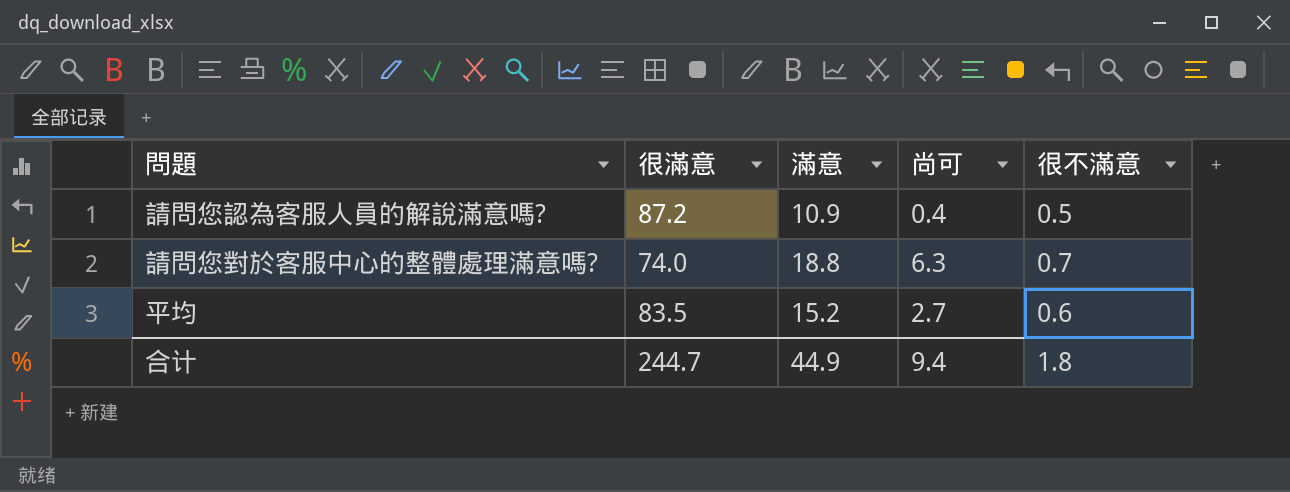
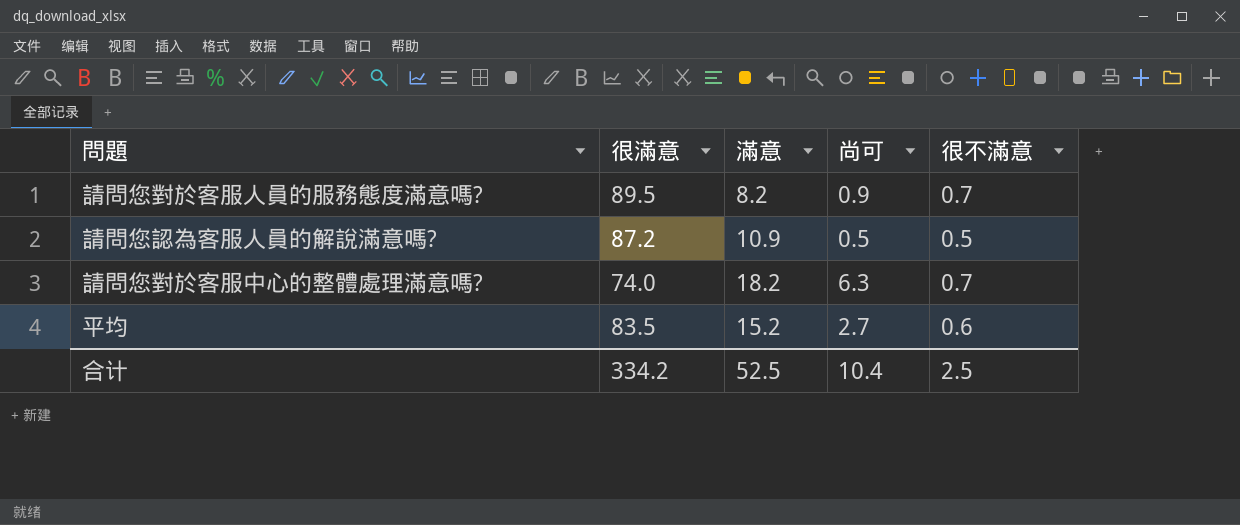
row 請問您對於客服人員的服務態度滿意嗎?: none -> 89.5 | 8.2 | 0.9 | 0.7
請問您認為客服人員的解說滿意嗎? | 尚可: 0.4 -> 0.5
請問您對於客服中心的整體處理滿意嗎? | 滿意: 18.8 -> 18.2
合计 | 很滿意: 244.7 -> 334.2
合计 | 滿意: 44.9 -> 52.5
合计 | 尚可: 9.4 -> 10.4
合计 | 很不滿意: 1.8 -> 2.5

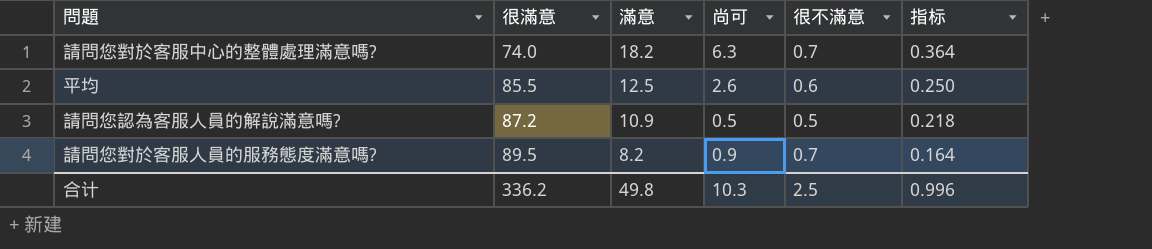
row order: none -> 很滿意 ascending
column 指标 | formula: none -> [滿意] * 0.02
平均 | 很滿意: 83.5 -> 85.5
平均 | 滿意: 15.2 -> 12.5
平均 | 尚可: 2.7 -> 2.6
合计 | 很滿意: 334.2 -> 336.2
合计 | 滿意: 52.5 -> 49.8
合计 | 尚可: 10.4 -> 10.3

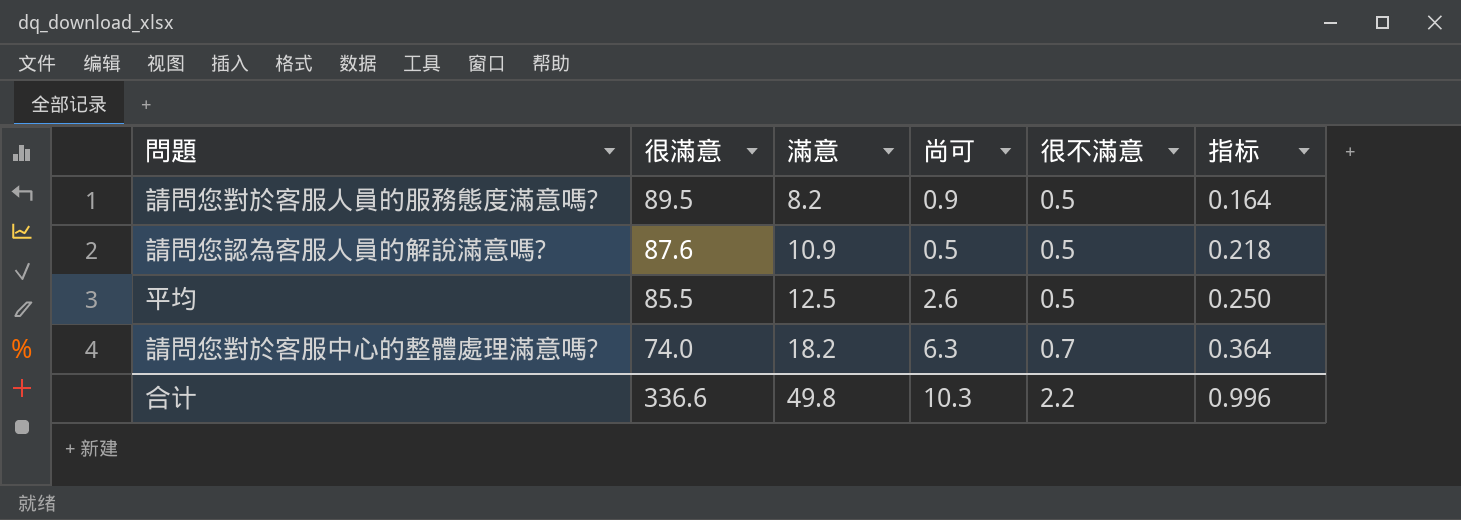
row order: 很滿意 ascending -> 很滿意 descending
請問您對於客服人員的服務態度滿意嗎? | 很不滿意: 0.7 -> 0.5
請問您認為客服人員的解說滿意嗎? | 很滿意: 87.2 -> 87.6
平均 | 很不滿意: 0.6 -> 0.5
合计 | 很滿意: 336.2 -> 336.6
合计 | 很不滿意: 2.5 -> 2.2

